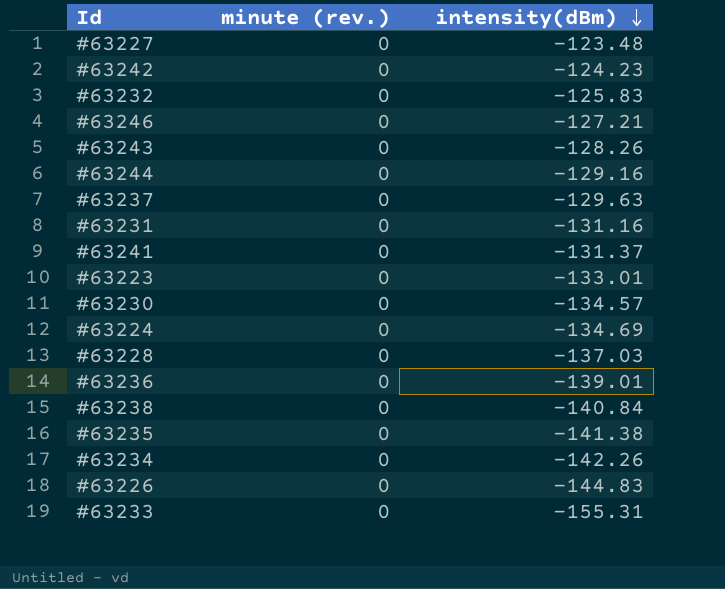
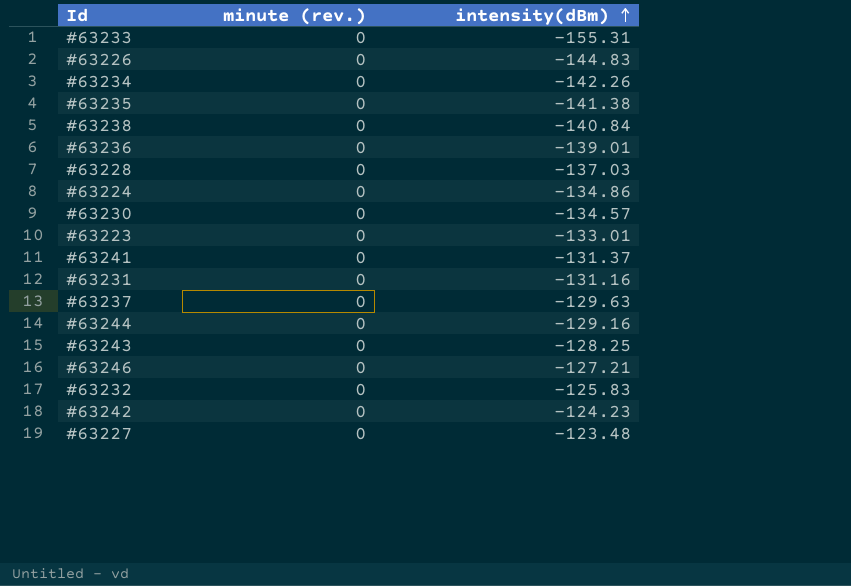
row order: intensity(dBm) descending -> intensity(dBm) ascending
#63224 | intensity(dBm): -134.69 -> -134.86
#63243 | intensity(dBm): -128.26 -> -128.25

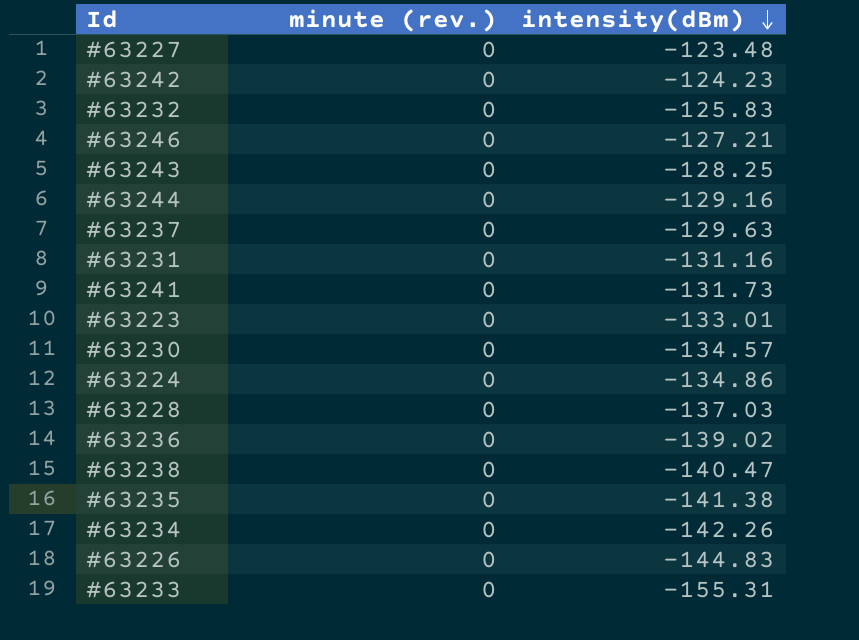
row order: intensity(dBm) ascending -> intensity(dBm) descending
#63241 | intensity(dBm): -131.37 -> -131.73
#63236 | intensity(dBm): -139.01 -> -139.02
#63238 | intensity(dBm): -140.84 -> -140.47

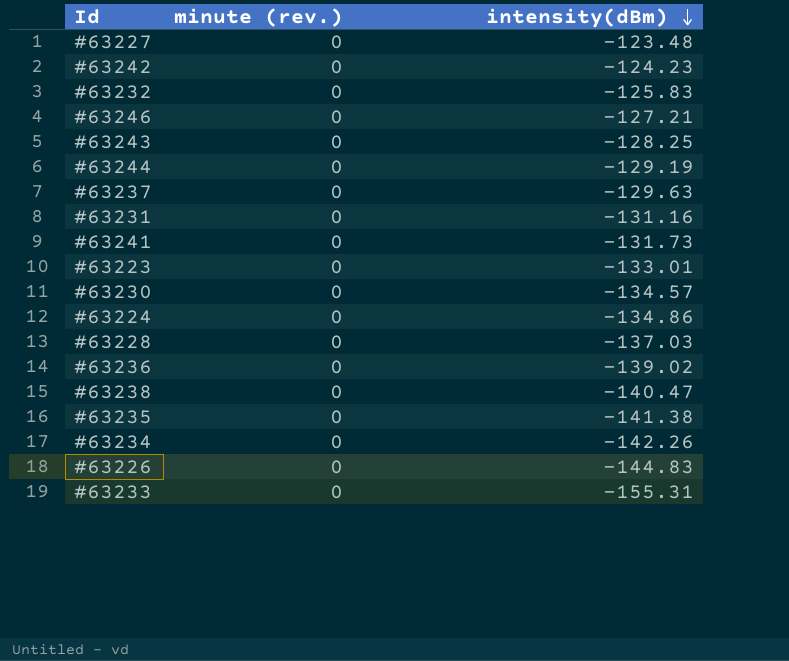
#63244 | intensity(dBm): -129.16 -> -129.19

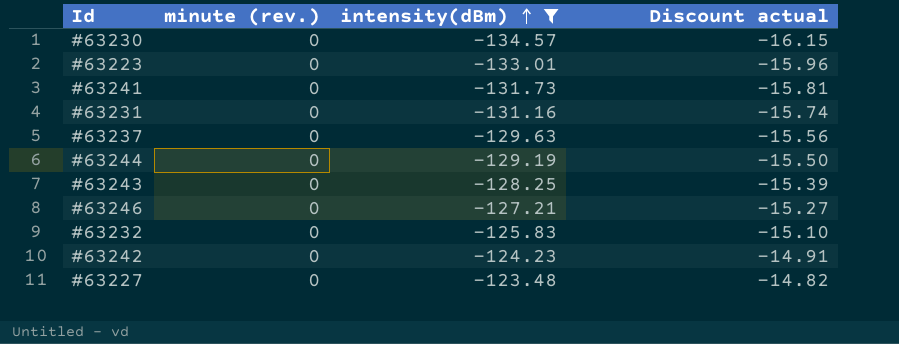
filter: none -> intensity(dBm) >= -134.57
row order: intensity(dBm) descending -> intensity(dBm) ascending
column Discount actual | formula: none -> [intensity(dBm)] * 0.12

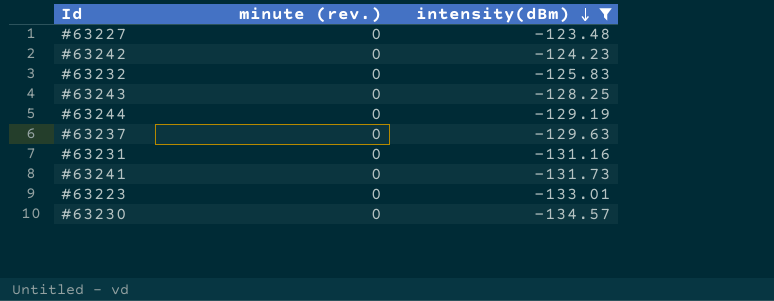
row order: intensity(dBm) ascending -> intensity(dBm) descending
column Discount actual | formula: [intensity(dBm)] * 0.12 -> none
row #63246: 0 | -127.21 | -15.27 -> none

